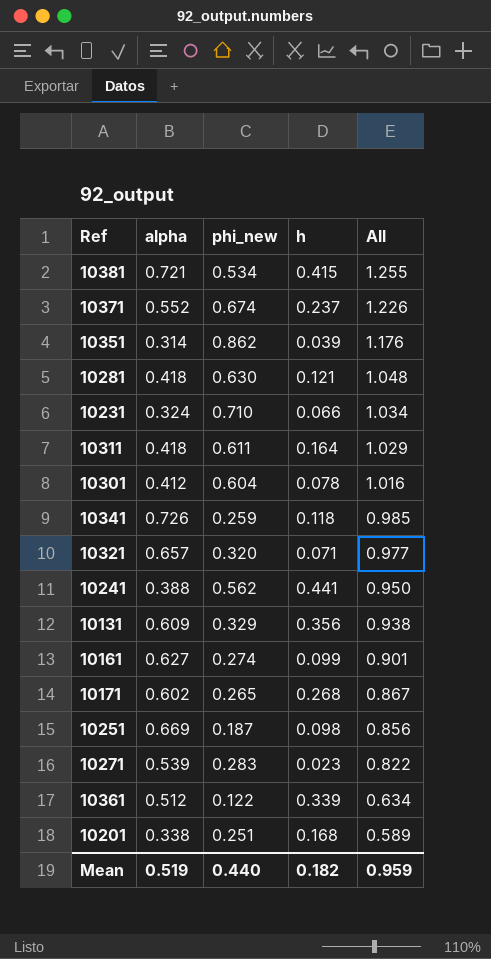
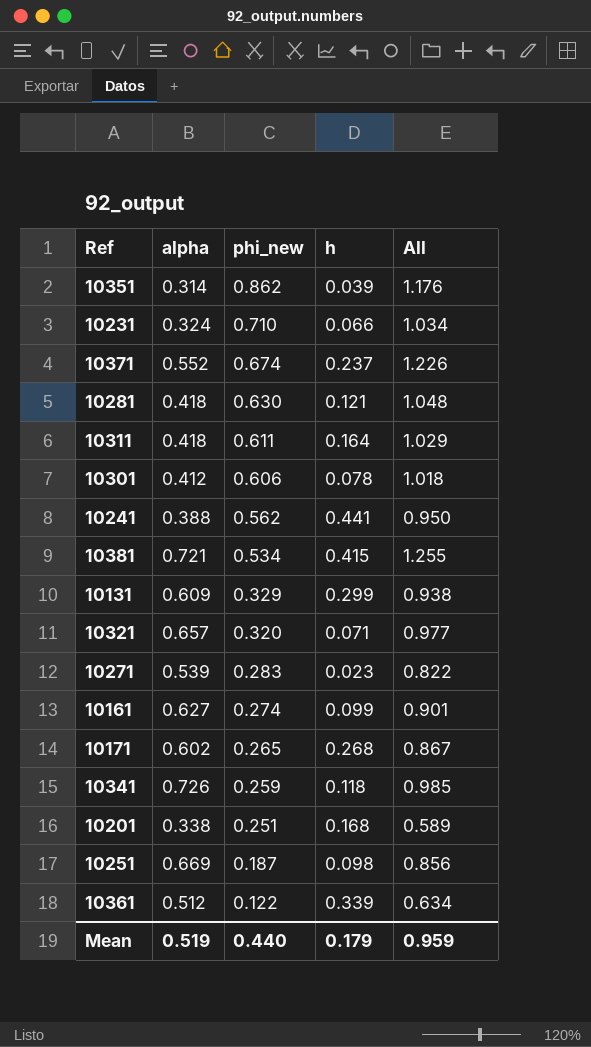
row order: All descending -> phi_new descending
10301 | phi_new: 0.604 -> 0.606
10301 | All: 1.016 -> 1.018
10131 | h: 0.356 -> 0.299
Mean | h: 0.182 -> 0.179

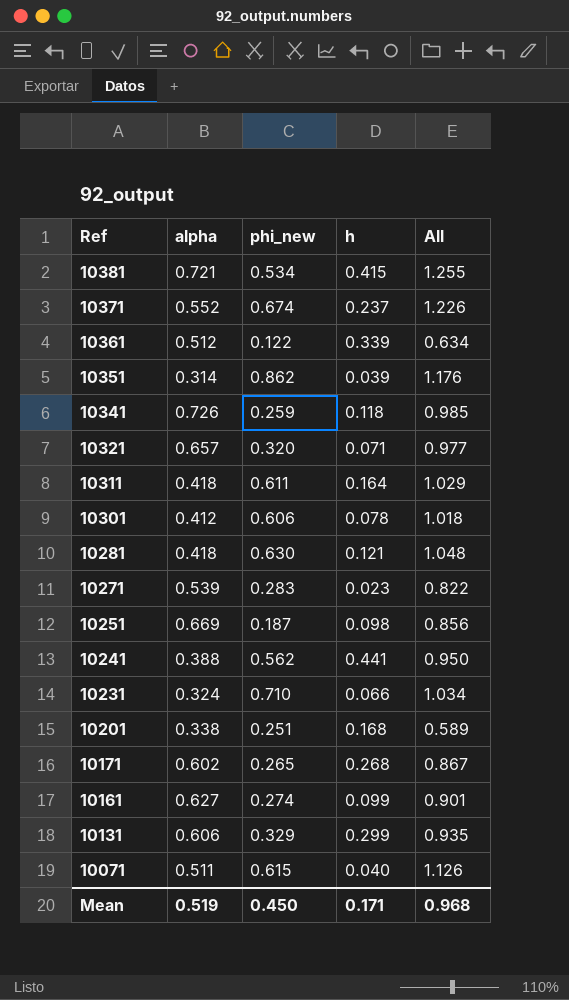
row order: phi_new descending -> Ref descending
10131 | alpha: 0.609 -> 0.606
10131 | All: 0.938 -> 0.935
row 10071: none -> 0.511 | 0.615 | 0.040 | 1.126
Mean | phi_new: 0.440 -> 0.450
Mean | h: 0.179 -> 0.171
Mean | All: 0.959 -> 0.968

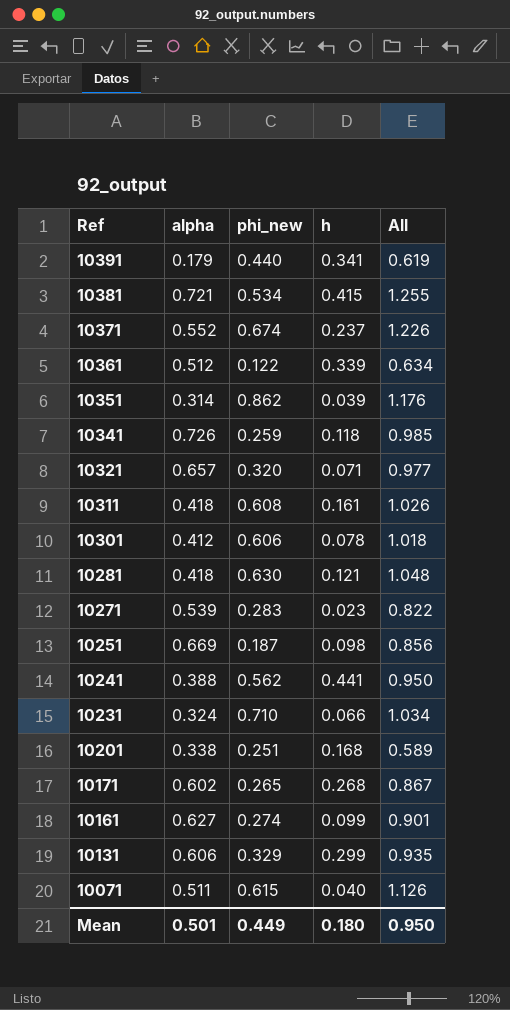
row 10391: none -> 0.179 | 0.440 | 0.341 | 0.619
10311 | phi_new: 0.611 -> 0.608
10311 | h: 0.164 -> 0.161
10311 | All: 1.029 -> 1.026
Mean | alpha: 0.519 -> 0.501
Mean | phi_new: 0.450 -> 0.449
Mean | h: 0.171 -> 0.180
Mean | All: 0.968 -> 0.950

